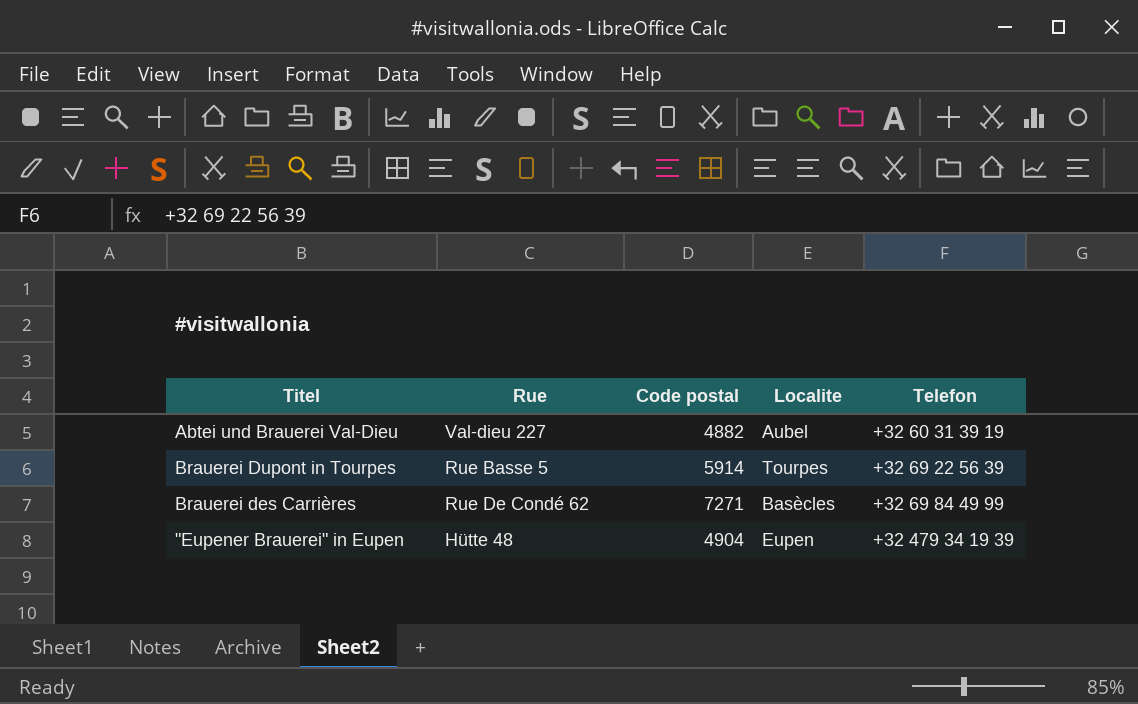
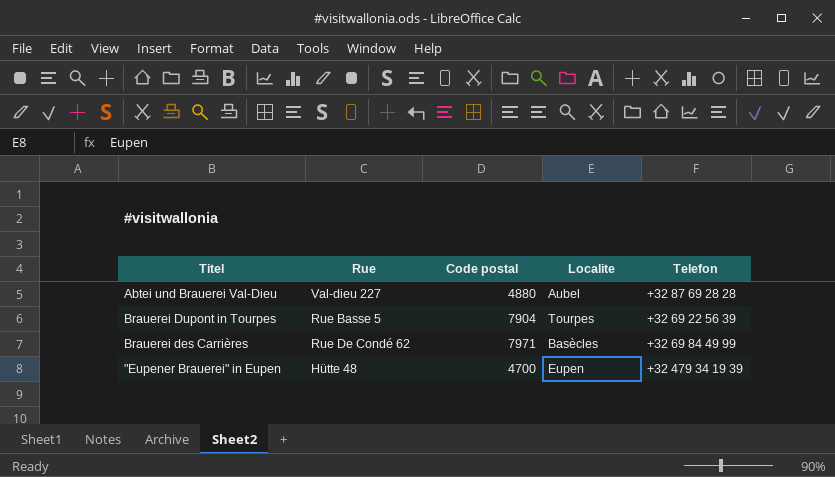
Abtei und Brauerei Val-Dieu | Code postal: 4882 -> 4880
Abtei und Brauerei Val-Dieu | Telefon: +32 60 31 39 19 -> +32 87 69 28 28
Brauerei Dupont in Tourpes | Code postal: 5914 -> 7904
Brauerei des Carrières | Code postal: 7271 -> 7971
"Eupener Brauerei" in Eupen | Code postal: 4904 -> 4700

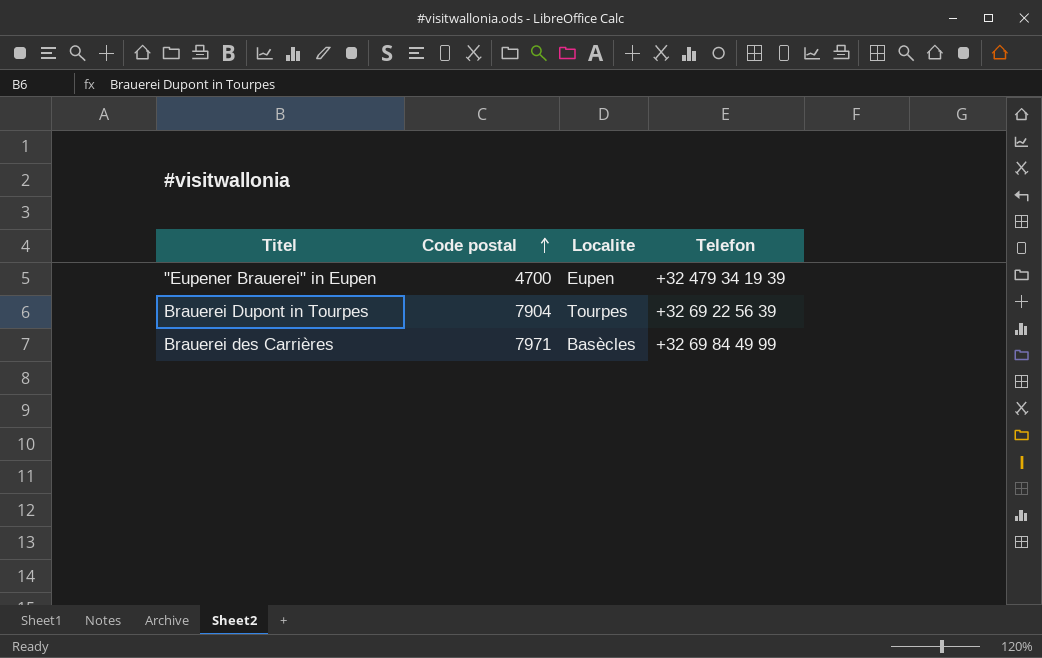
row order: none -> Code postal ascending
column Rue | position: 2 -> none
row Abtei und Brauerei Val-Dieu: Val-dieu 227 | 4880 | Aubel | +32 87 69 28 28 -> none

